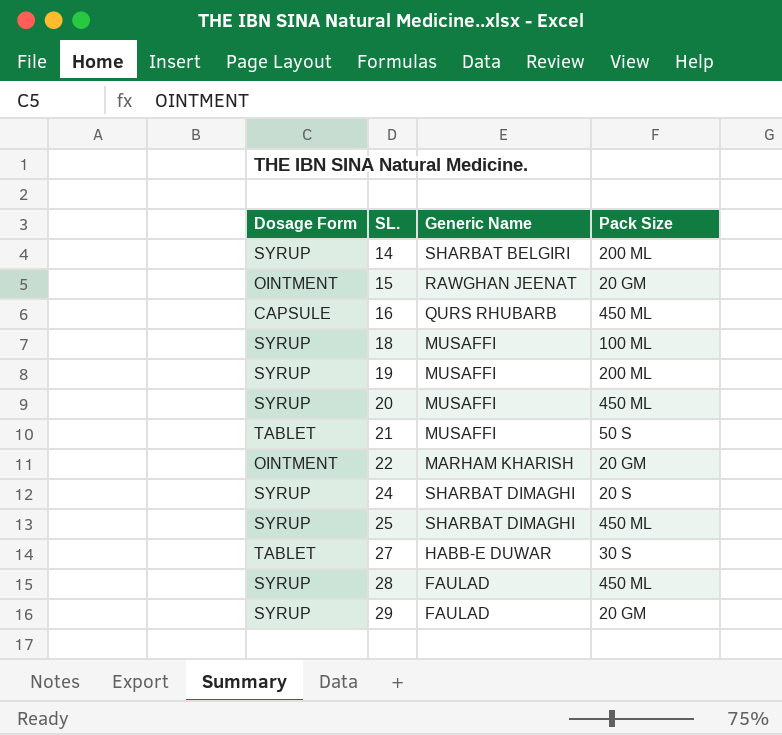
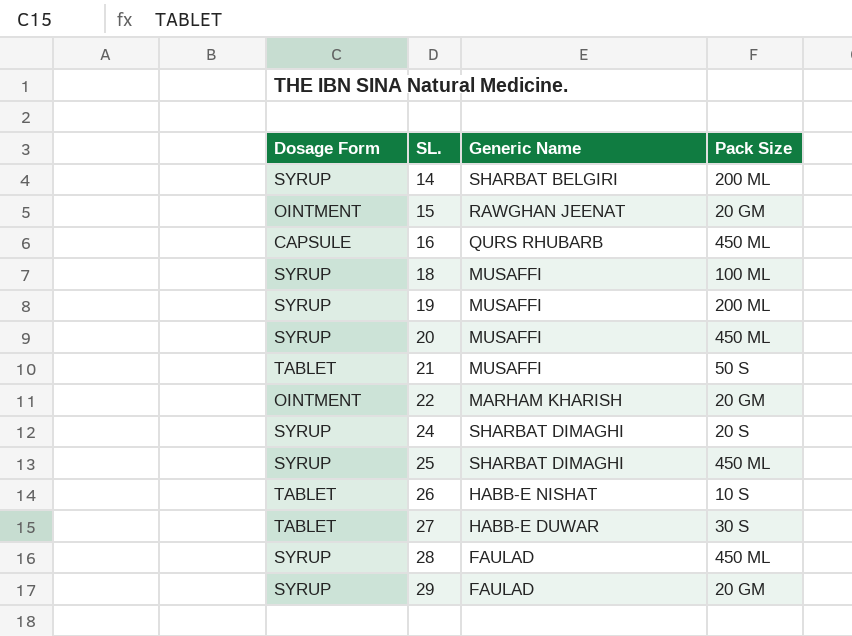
row 26: none -> TABLET | HABB-E NISHAT | 10 S

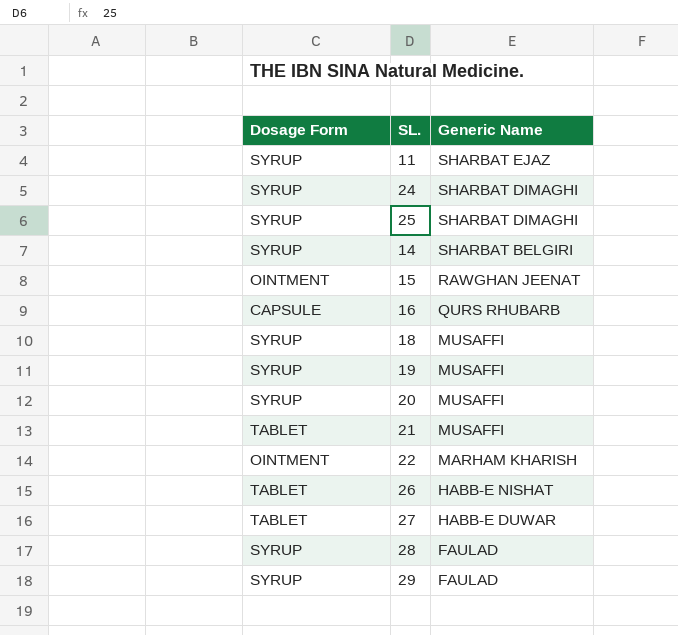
row order: SL. ascending -> Generic Name descending
column Pack Size | position: 4 -> none
row 11: none -> SYRUP | SHARBAT EJAZ

